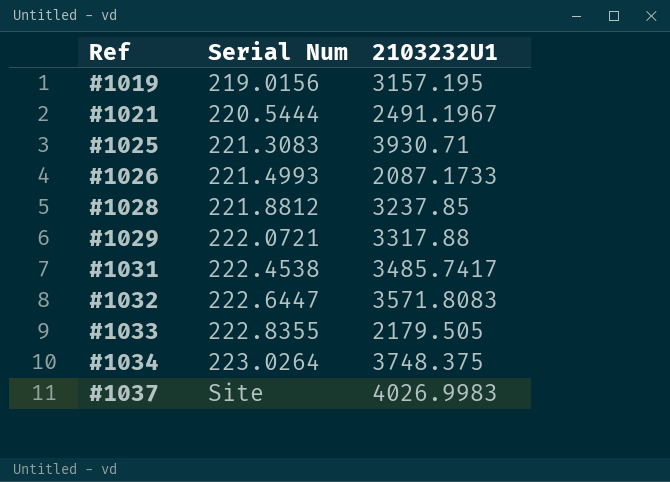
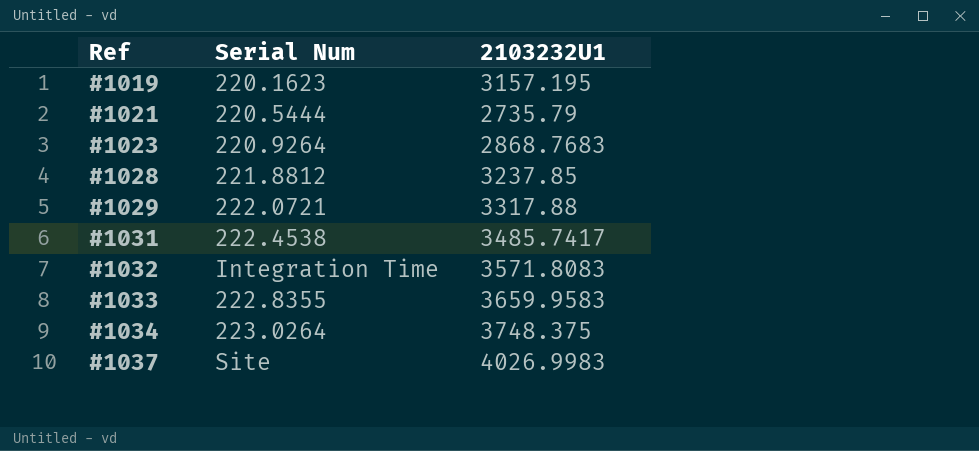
row #1025: 221.3083 | 3930.71 -> none
row #1026: 221.4993 | 2087.1733 -> none
#1019 | Serial Num: 219.0156 -> 220.1623
#1021 | 2103232U1: 2491.1967 -> 2735.79
row #1023: none -> 220.9264 | 2868.7683
#1032 | Serial Num: 222.6447 -> Integration Time
#1033 | 2103232U1: 2179.505 -> 3659.9583

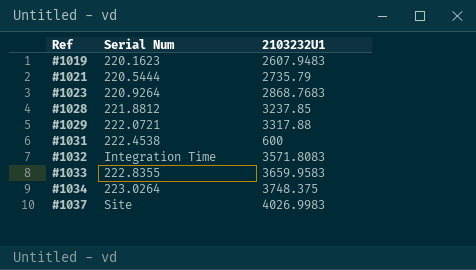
#1019 | 2103232U1: 3157.195 -> 2607.9483
#1031 | 2103232U1: 3485.7417 -> 600

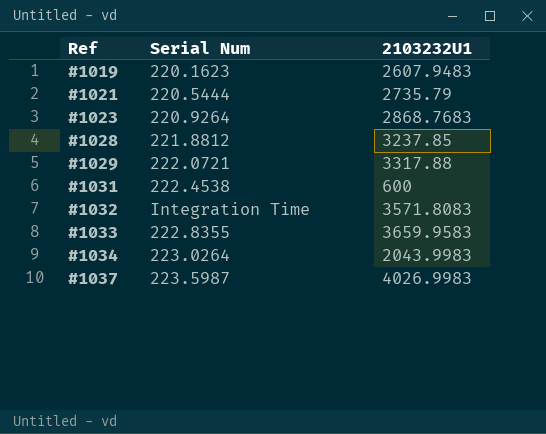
#1034 | 2103232U1: 3748.375 -> 2043.9983
#1037 | Serial Num: Site -> 223.5987

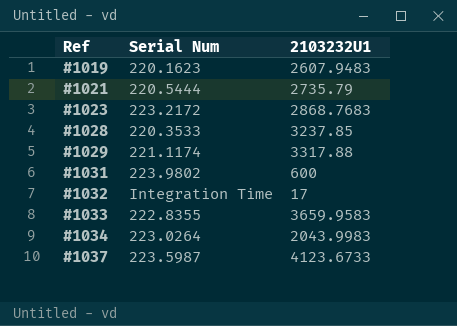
#1023 | Serial Num: 220.9264 -> 223.2172
#1028 | Serial Num: 221.8812 -> 220.3533
#1029 | Serial Num: 222.0721 -> 221.1174
#1031 | Serial Num: 222.4538 -> 223.9802
#1032 | 2103232U1: 3571.8083 -> 17
#1037 | 2103232U1: 4026.9983 -> 4123.6733

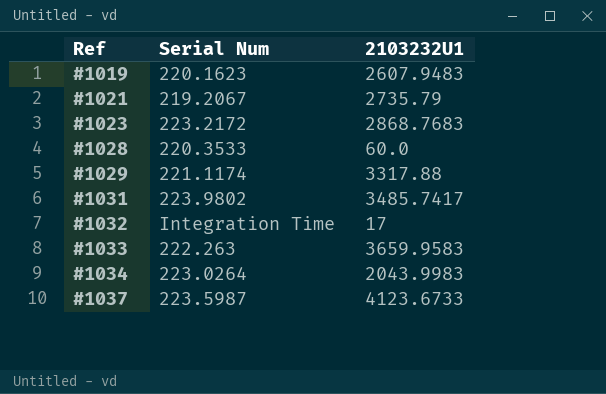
#1021 | Serial Num: 220.5444 -> 219.2067
#1028 | 2103232U1: 3237.85 -> 60.0
#1031 | 2103232U1: 600 -> 3485.7417
#1033 | Serial Num: 222.8355 -> 222.263

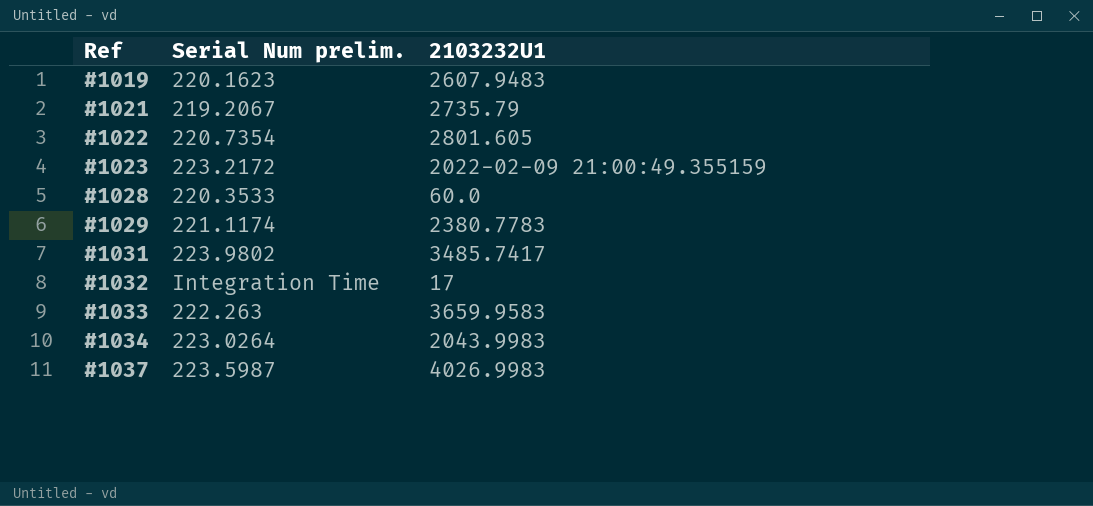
column name: Serial Num -> Serial Num prelim.
row #1022: none -> 220.7354 | 2801.605
#1023 | 2103232U1: 2868.7683 -> 2022-02-09 21:00:49.355159
#1029 | 2103232U1: 3317.88 -> 2380.7783
#1037 | 2103232U1: 4123.6733 -> 4026.9983

